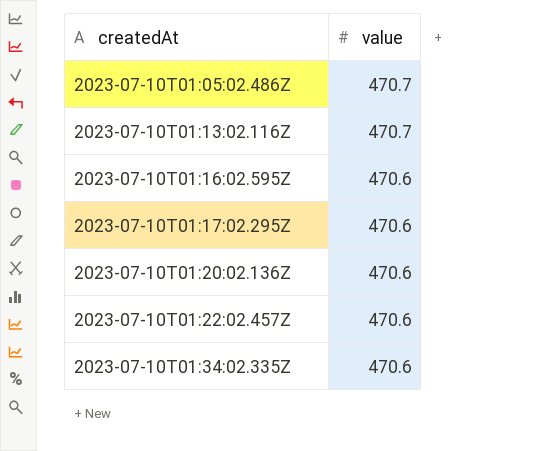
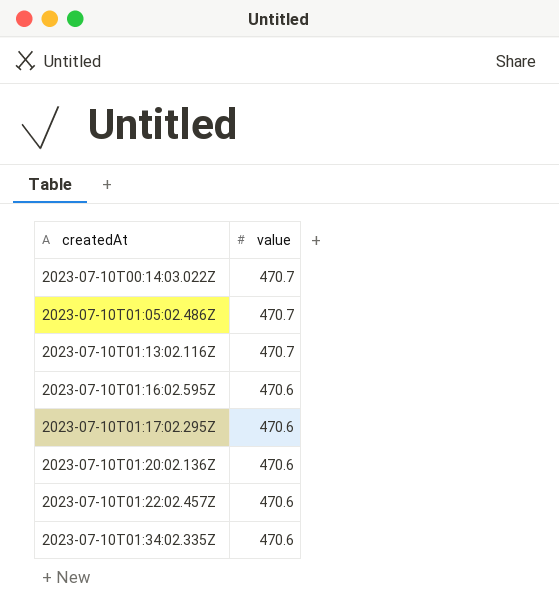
row 2023-07-10T00:14:03.022Z: none -> 470.7

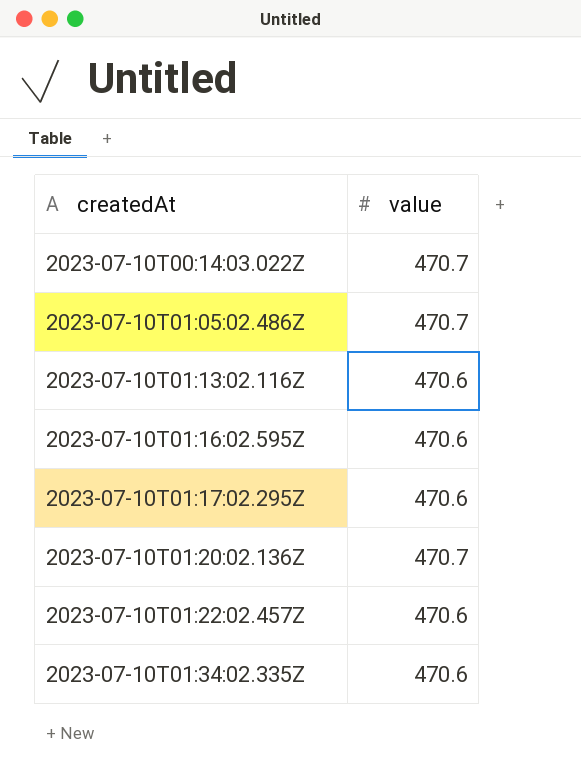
2023-07-10T01:13:02.116Z | value: 470.7 -> 470.6
2023-07-10T01:20:02.136Z | value: 470.6 -> 470.7

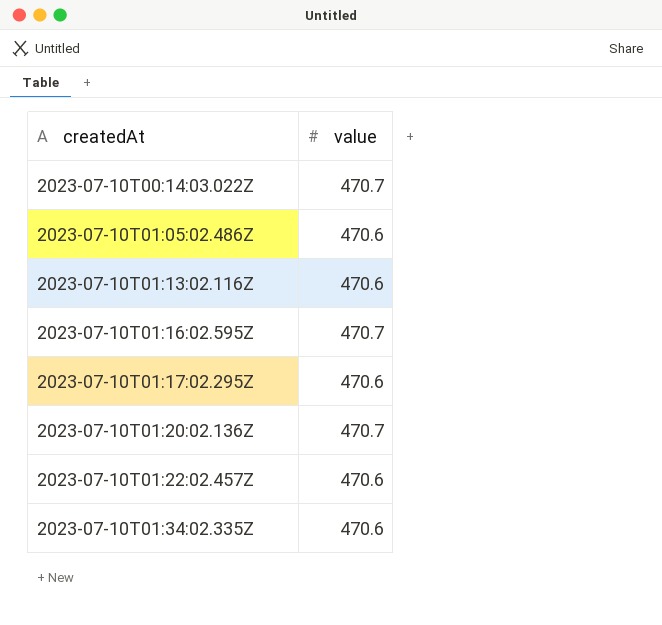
2023-07-10T01:05:02.486Z | value: 470.7 -> 470.6
2023-07-10T01:16:02.595Z | value: 470.6 -> 470.7

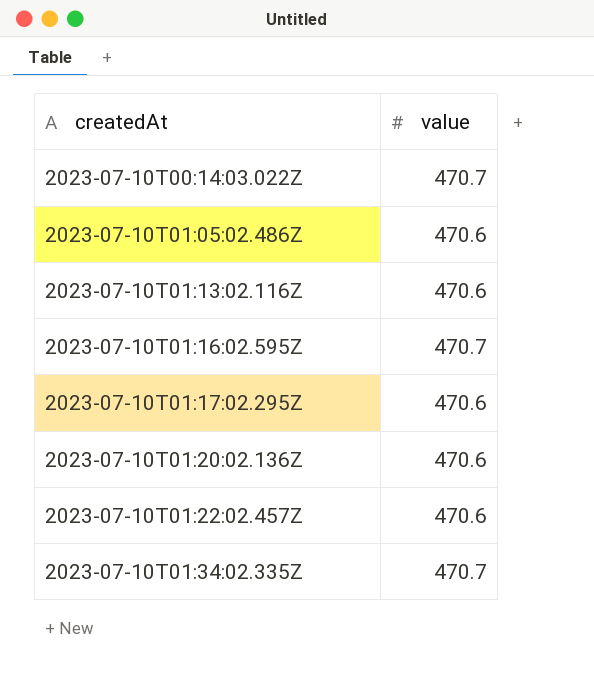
2023-07-10T01:20:02.136Z | value: 470.7 -> 470.6
2023-07-10T01:34:02.335Z | value: 470.6 -> 470.7

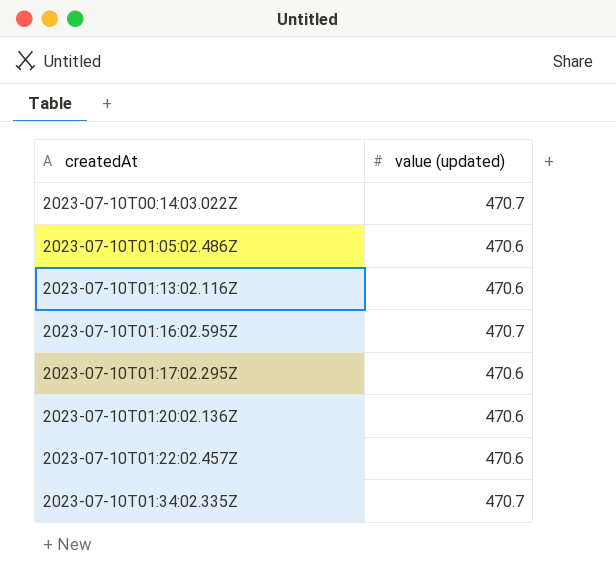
column name: value -> value (updated)

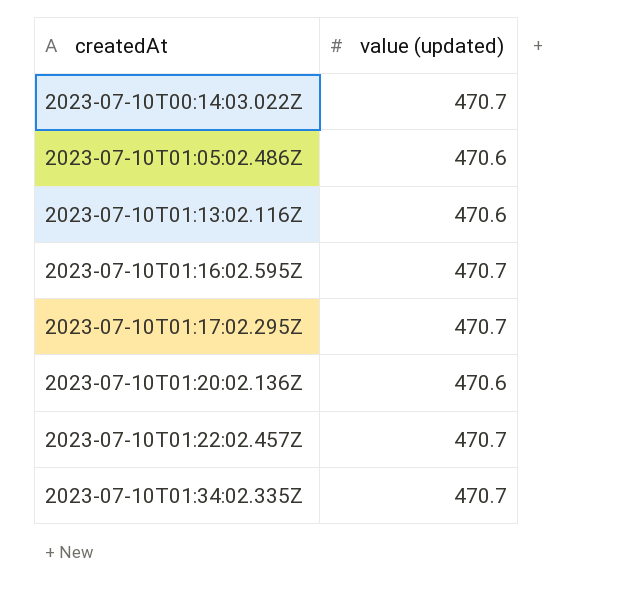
2023-07-10T01:17:02.295Z | value (updated): 470.6 -> 470.7
2023-07-10T01:22:02.457Z | value (updated): 470.6 -> 470.7

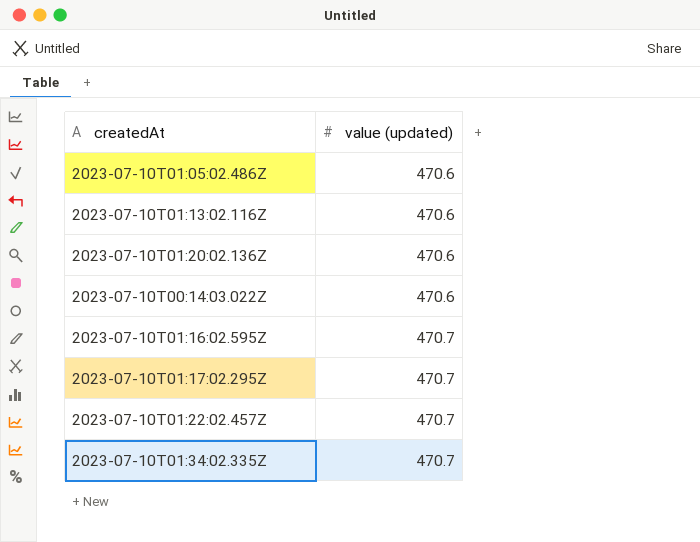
row order: createdAt ascending -> value (updated) ascending
2023-07-10T00:14:03.022Z | value (updated): 470.7 -> 470.6

